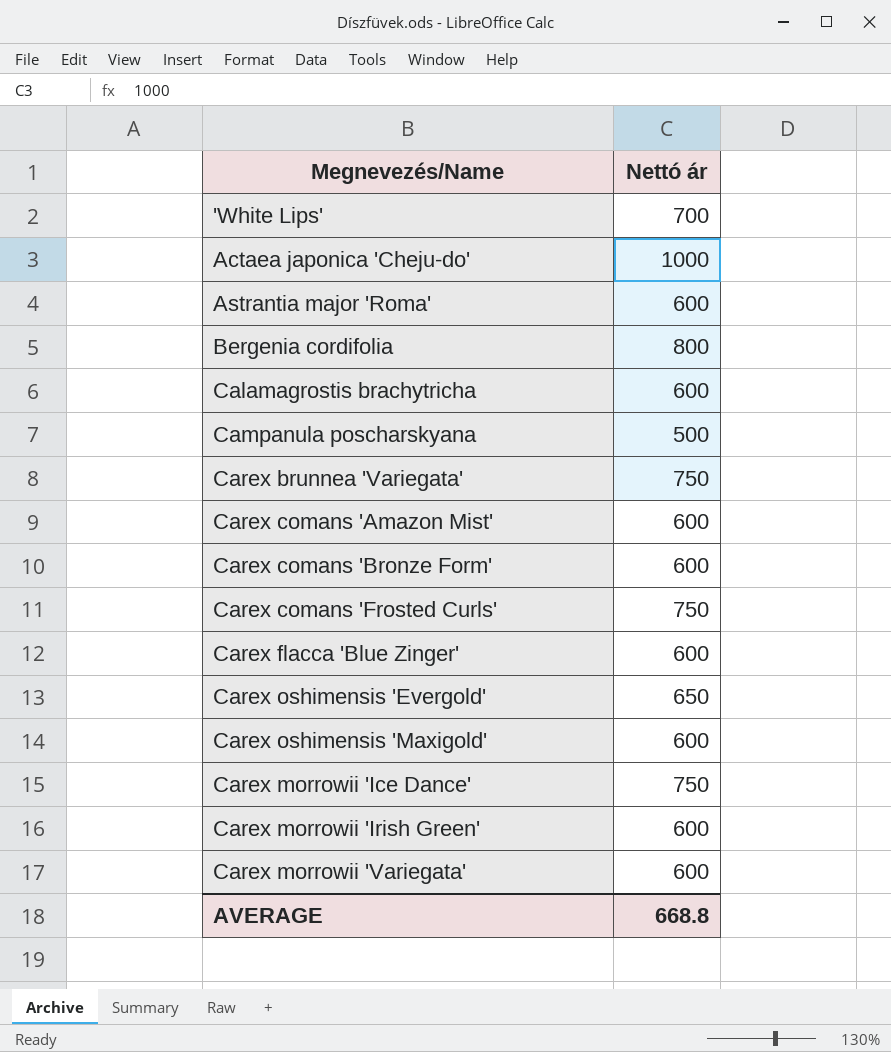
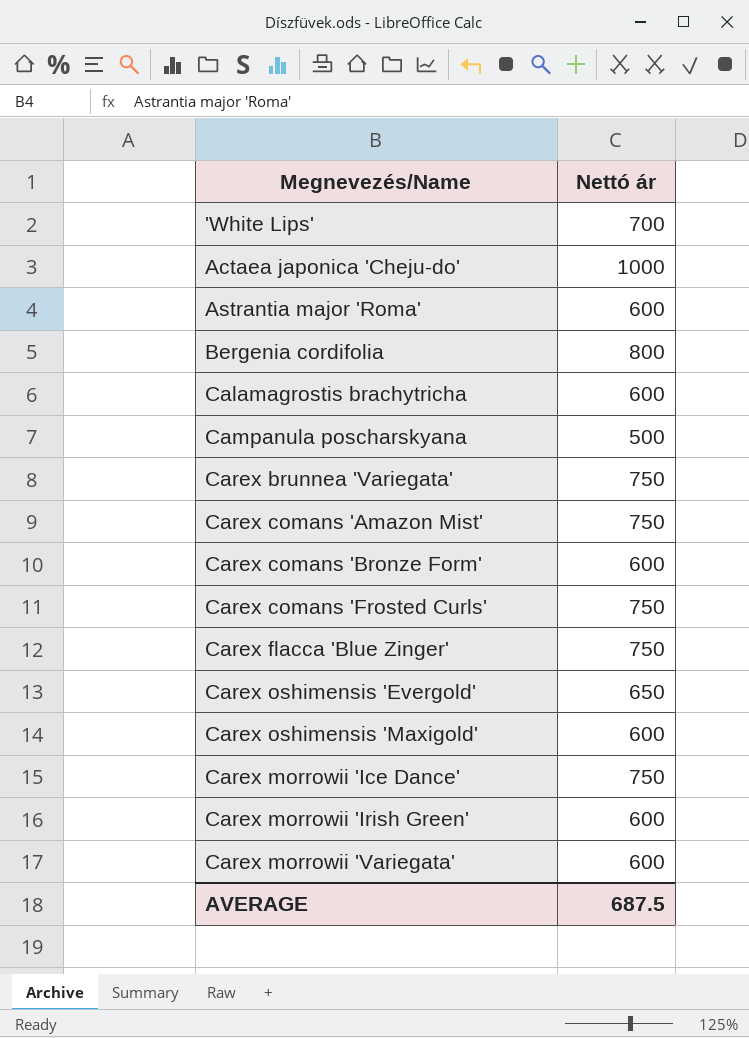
Carex comans 'Amazon Mist' | Nettó ár: 600 -> 750
Carex flacca 'Blue Zinger' | Nettó ár: 600 -> 750
AVERAGE | Nettó ár: 668.8 -> 687.5

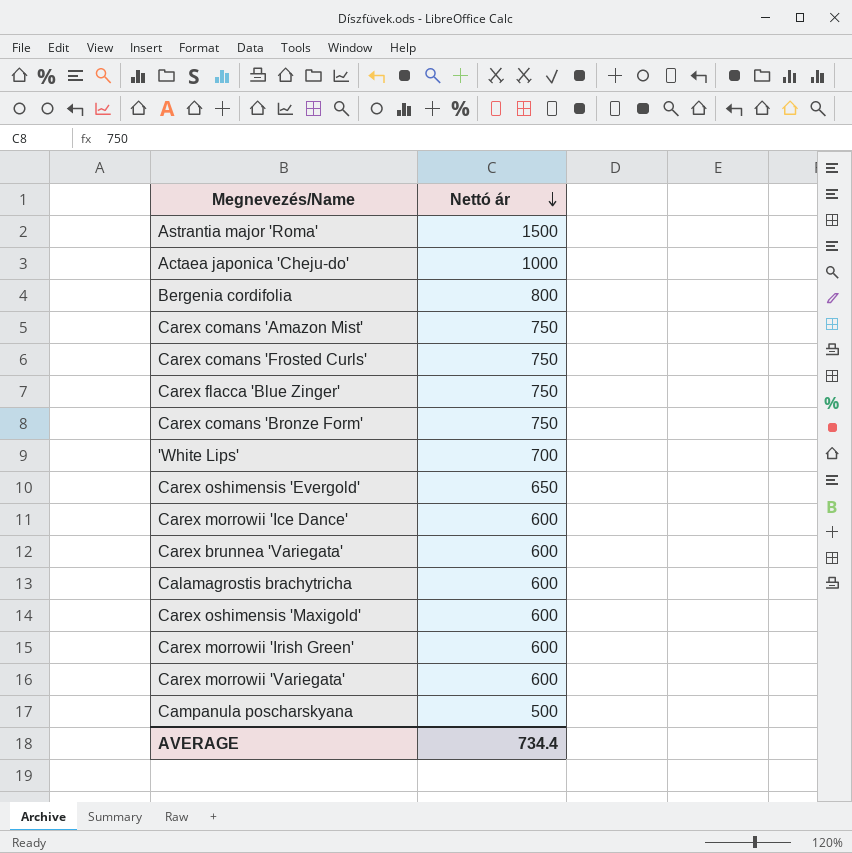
row order: none -> Nettó ár descending
Astrantia major 'Roma' | Nettó ár: 600 -> 1500
Carex comans 'Bronze Form' | Nettó ár: 600 -> 750
Carex morrowii 'Ice Dance' | Nettó ár: 750 -> 600
Carex brunnea 'Variegata' | Nettó ár: 750 -> 600
AVERAGE | Nettó ár: 687.5 -> 734.4

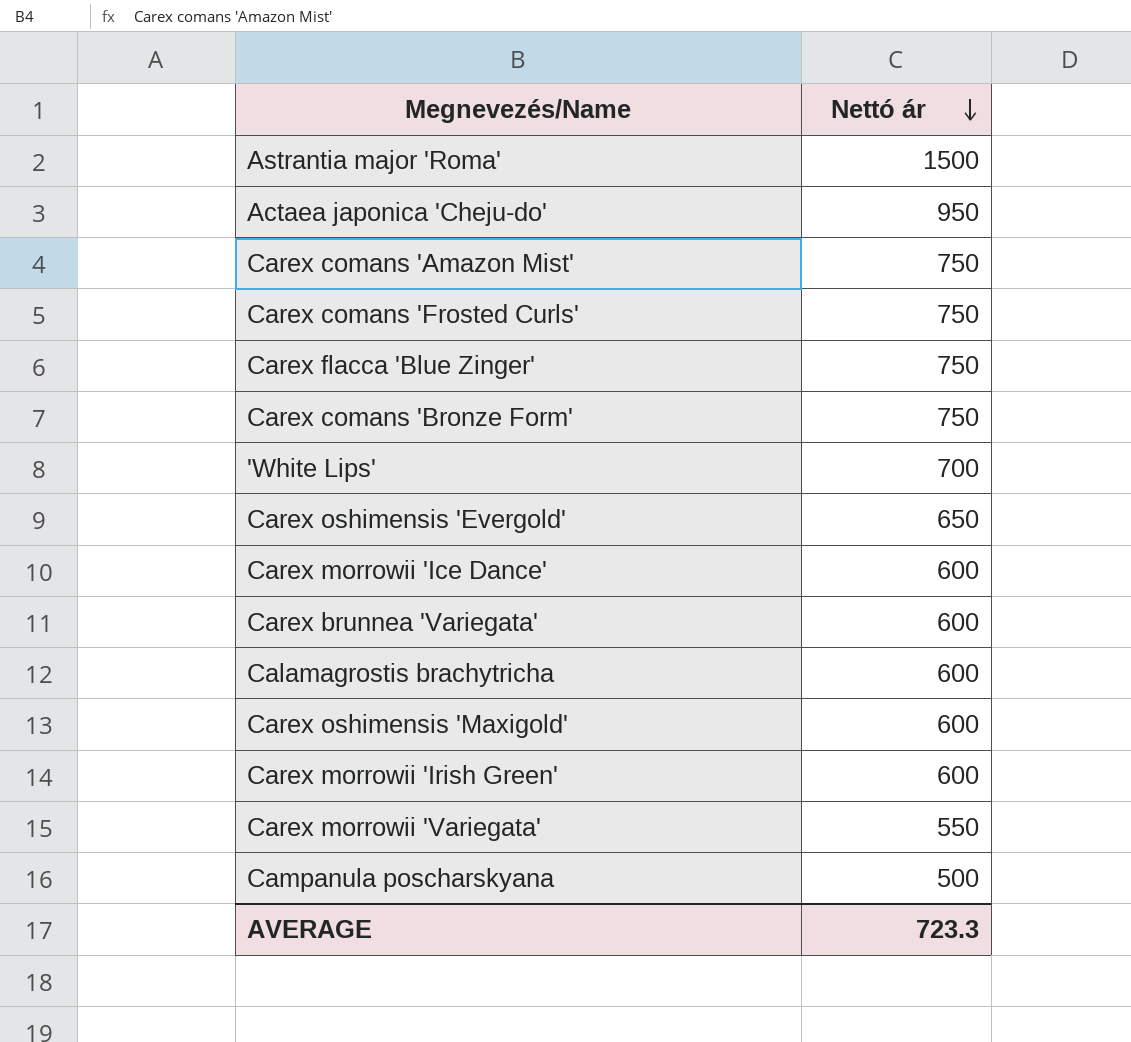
row Bergenia cordifolia: 800 -> none
Actaea japonica 'Cheju-do' | Nettó ár: 1000 -> 950
Carex morrowii 'Variegata' | Nettó ár: 600 -> 550
AVERAGE | Nettó ár: 734.4 -> 723.3

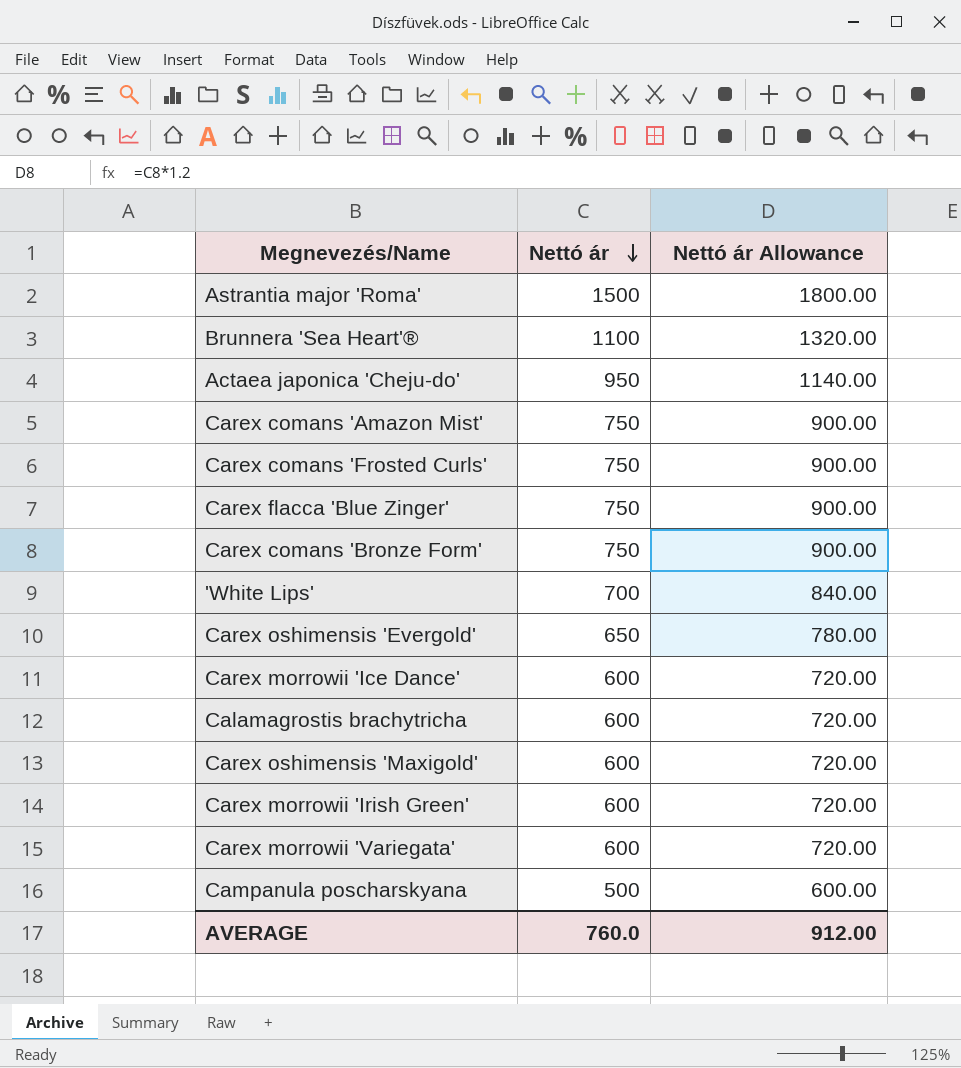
column Nettó ár Allowance | formula: none -> [Nettó ár] * 1.2
row Carex brunnea 'Variegata': 600 -> none
row Brunnera 'Sea Heart'®: none -> 1100 | 1320.00
Carex morrowii 'Variegata' | Nettó ár: 550 -> 600
AVERAGE | Nettó ár: 723.3 -> 760.0

